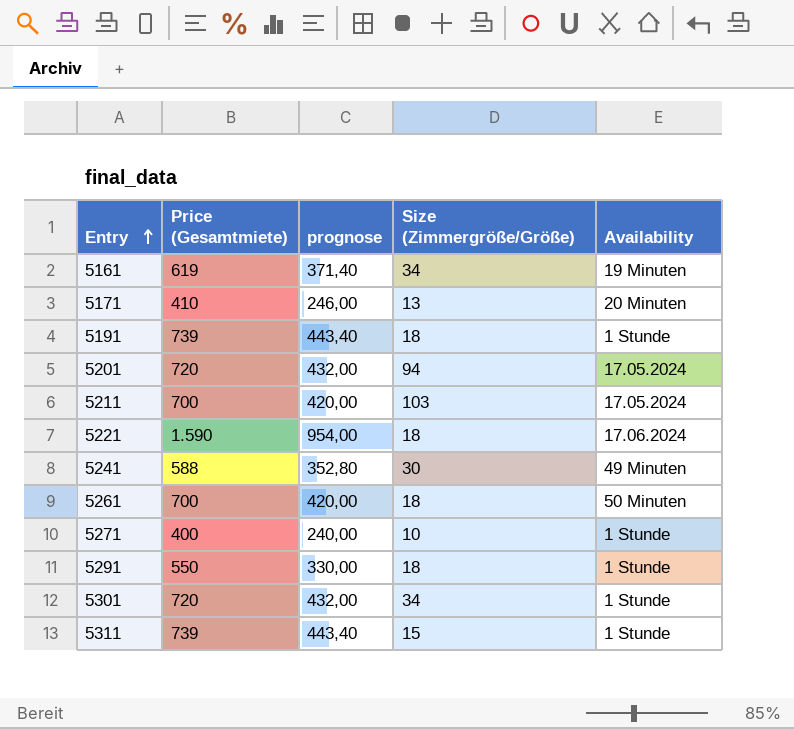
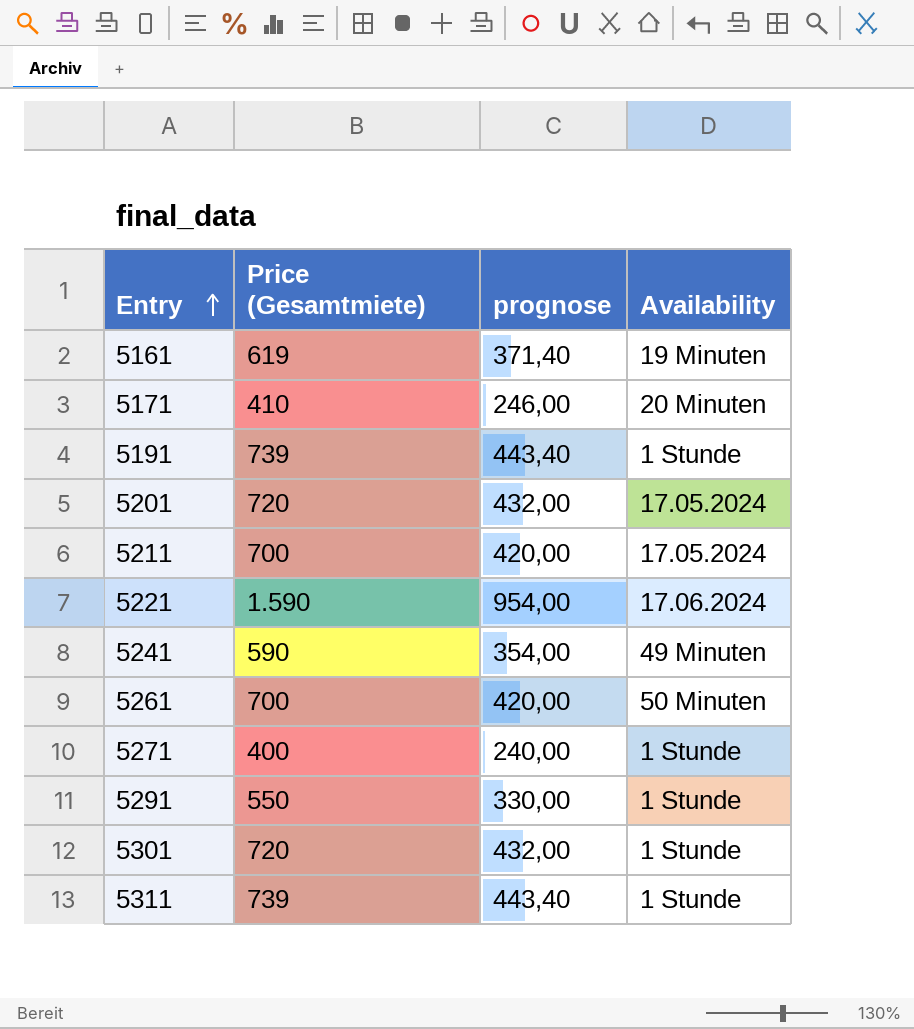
column Size (Zimmergröße/Größe) | position: 4 -> none
5241 | Price (Gesamtmiete): 588 -> 590
5241 | prognose: 352,80 -> 354,00

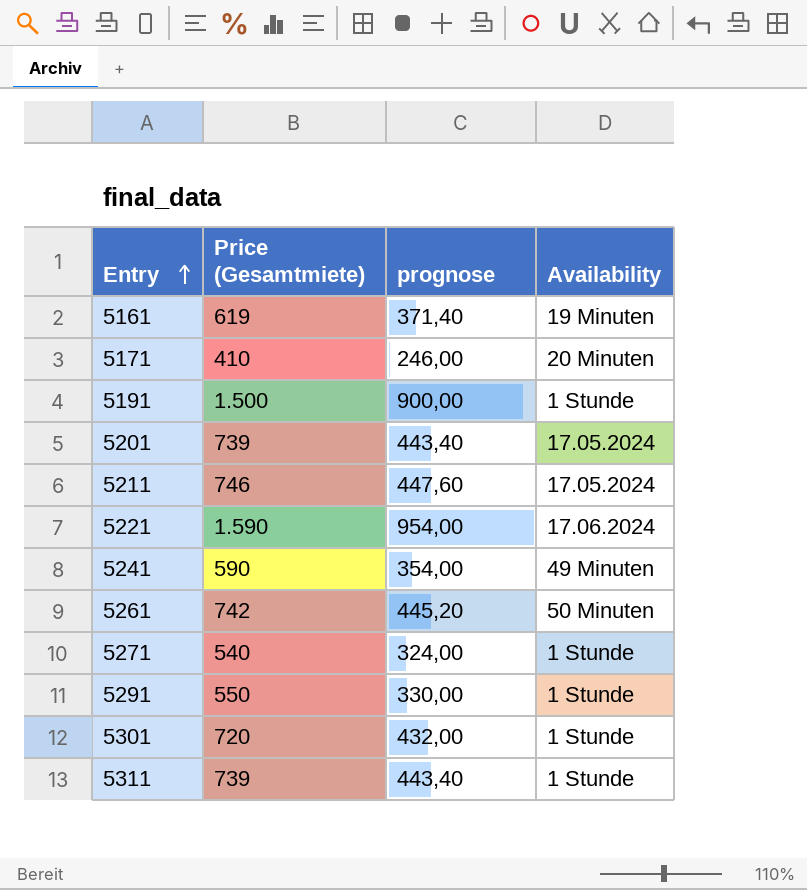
5191 | Price (Gesamtmiete): 739 -> 1.500
5191 | prognose: 443,40 -> 900,00
5201 | Price (Gesamtmiete): 720 -> 739
5201 | prognose: 432,00 -> 443,40
5211 | Price (Gesamtmiete): 700 -> 746
5211 | prognose: 420,00 -> 447,60
5261 | Price (Gesamtmiete): 700 -> 742
5261 | prognose: 420,00 -> 445,20
5271 | Price (Gesamtmiete): 400 -> 540
5271 | prognose: 240,00 -> 324,00

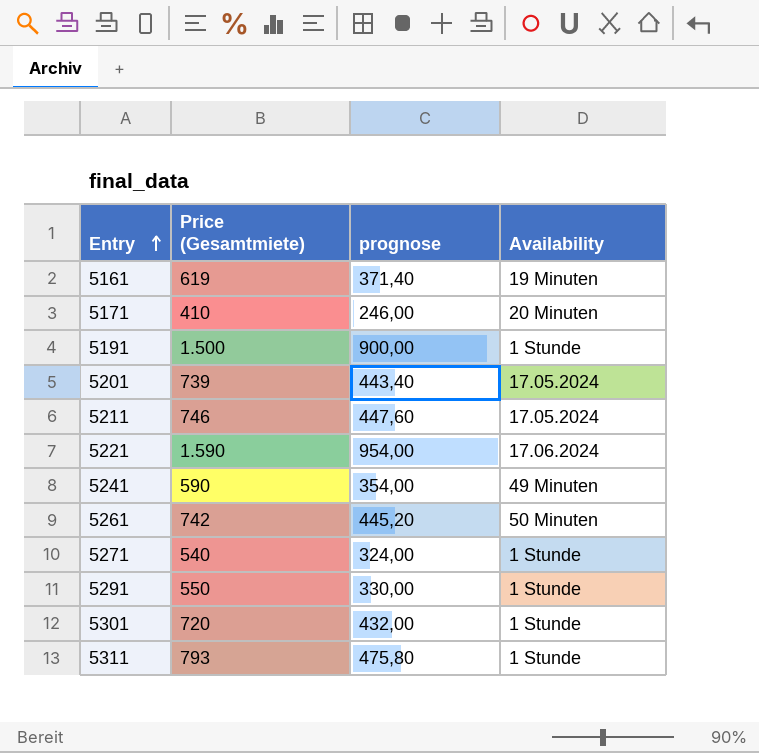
5311 | Price (Gesamtmiete): 739 -> 793
5311 | prognose: 443,40 -> 475,80

